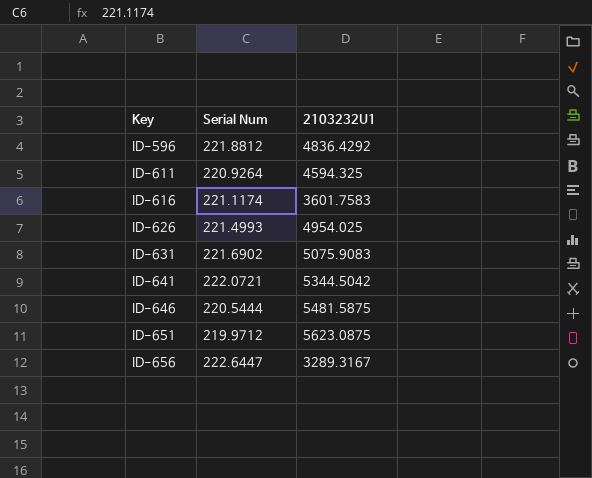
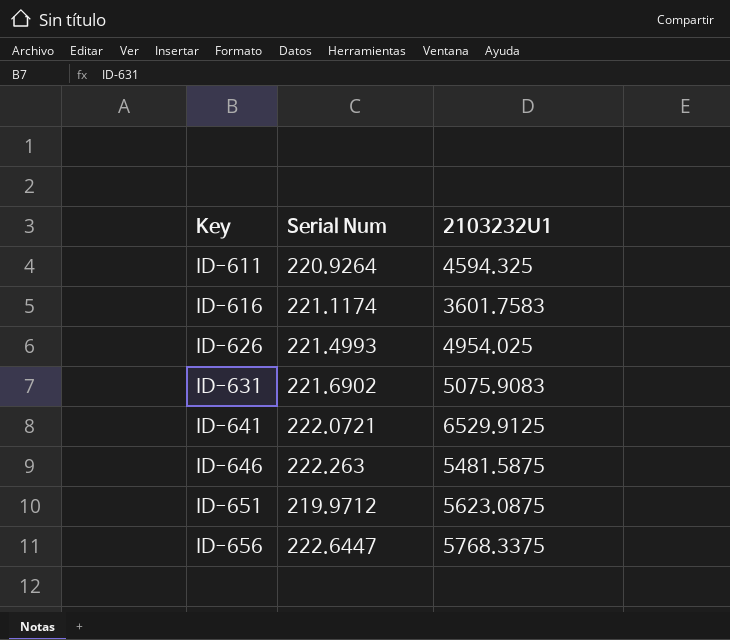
row ID-596: 221.8812 | 4836.4292 -> none
ID-641 | 2103232U1: 5344.5042 -> 6529.9125
ID-646 | Serial Num: 220.5444 -> 222.263
ID-656 | 2103232U1: 3289.3167 -> 5768.3375

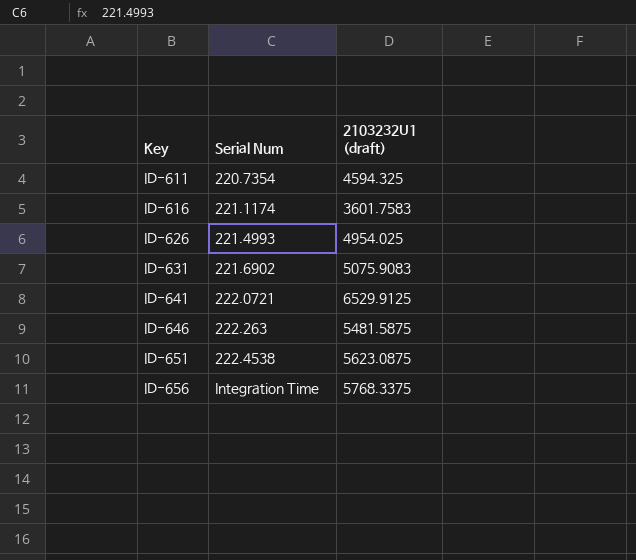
column name: 2103232U1 -> 2103232U1 (draft)
ID-611 | Serial Num: 220.9264 -> 220.7354
ID-651 | Serial Num: 219.9712 -> 222.4538
ID-656 | Serial Num: 222.6447 -> Integration Time

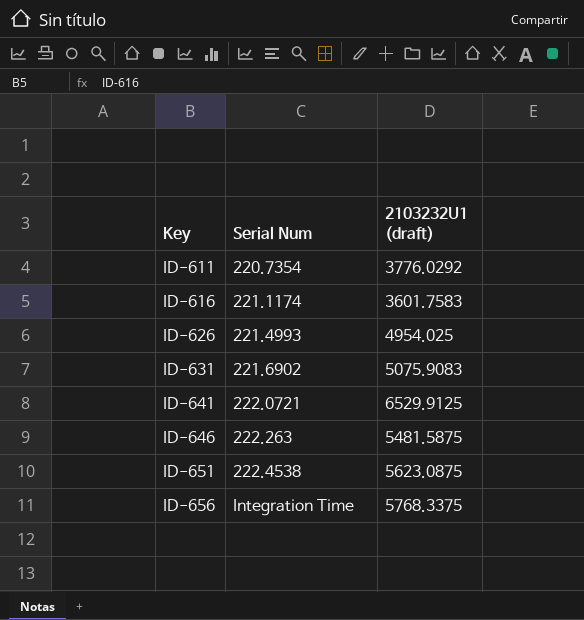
ID-611 | 2103232U1 (draft): 4594.325 -> 3776.0292

